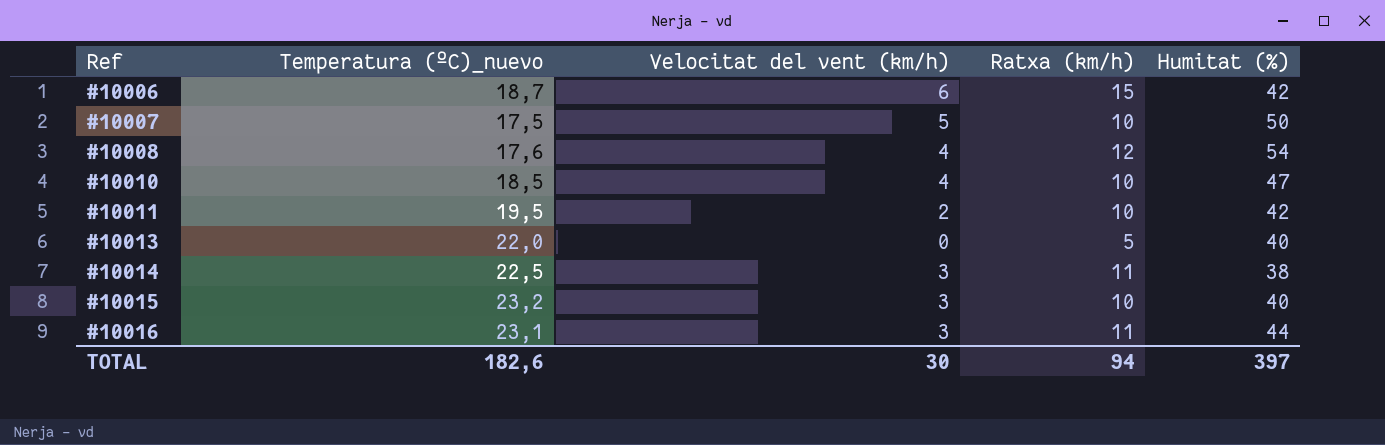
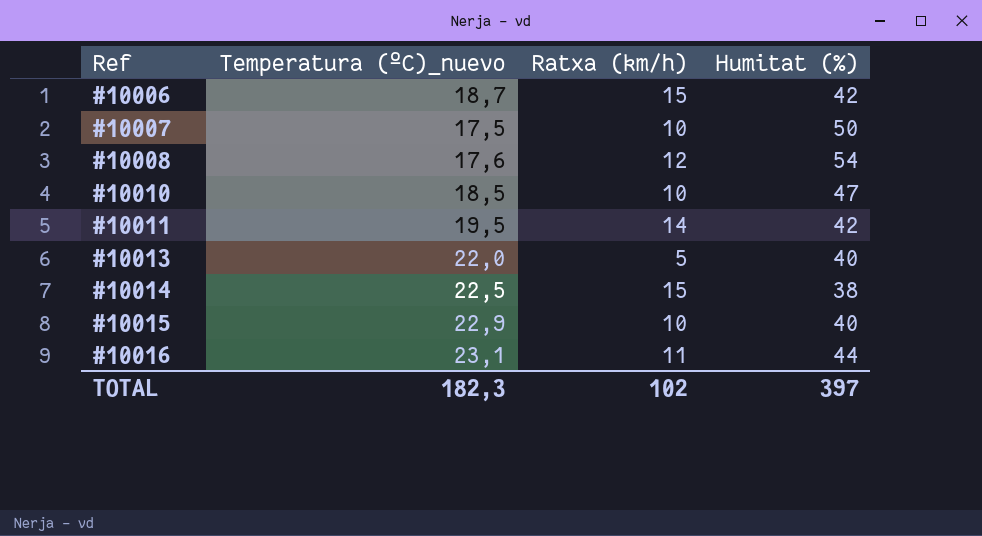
column Velocitat del vent (km/h) | position: 3 -> none
#10011 | Ratxa (km/h): 10 -> 14
#10014 | Ratxa (km/h): 11 -> 15
#10015 | Temperatura (ºC)_nuevo: 23,2 -> 22,9
TOTAL | Temperatura (ºC)_nuevo: 182,6 -> 182,3
TOTAL | Ratxa (km/h): 94 -> 102

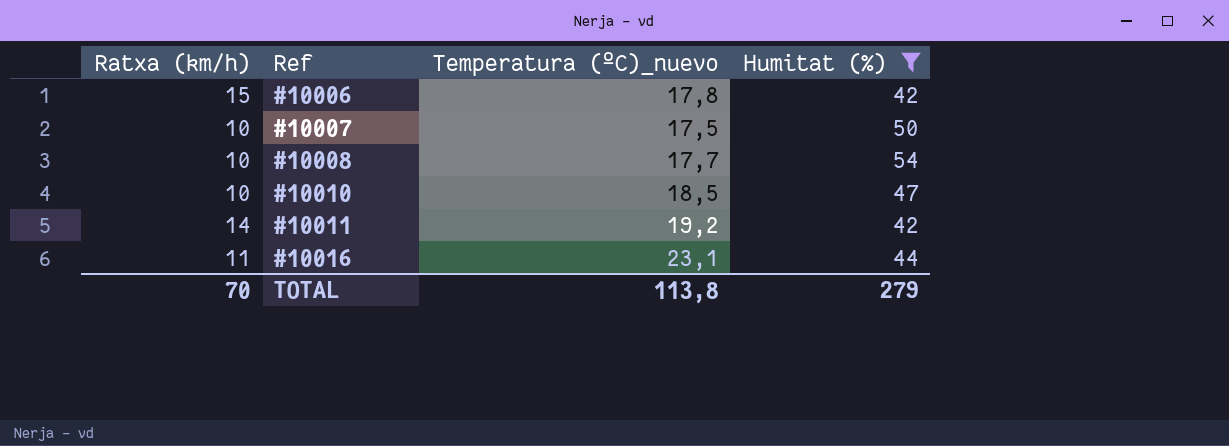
filter: none -> Humitat (%) >= 42
column Ratxa (km/h) | position: 3 -> 1
#10006 | Temperatura (ºC)_nuevo: 18,7 -> 17,8
#10008 | Ratxa (km/h): 12 -> 10
#10008 | Temperatura (ºC)_nuevo: 17,6 -> 17,7
#10011 | Temperatura (ºC)_nuevo: 19,5 -> 19,2
TOTAL | Ratxa (km/h): 102 -> 70
TOTAL | Temperatura (ºC)_nuevo: 182,3 -> 113,8
TOTAL | Humitat (%): 397 -> 279

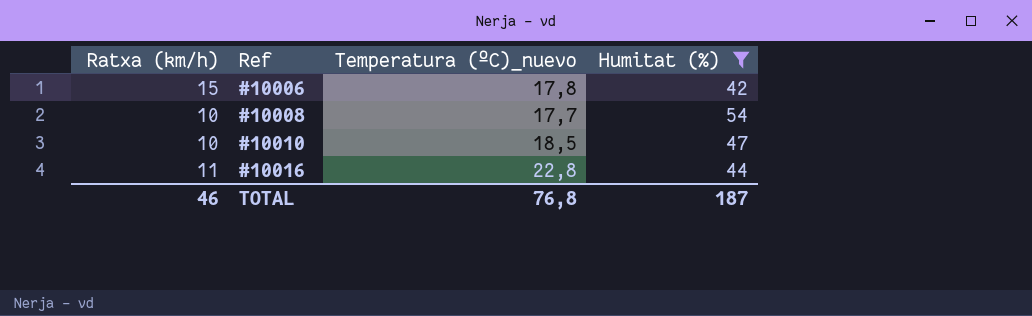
row #10007: 10 | 17,5 | 50 -> none
row #10011: 14 | 19,2 | 42 -> none
#10016 | Temperatura (ºC)_nuevo: 23,1 -> 22,8
TOTAL | Ratxa (km/h): 70 -> 46
TOTAL | Temperatura (ºC)_nuevo: 113,8 -> 76,8
TOTAL | Humitat (%): 279 -> 187

